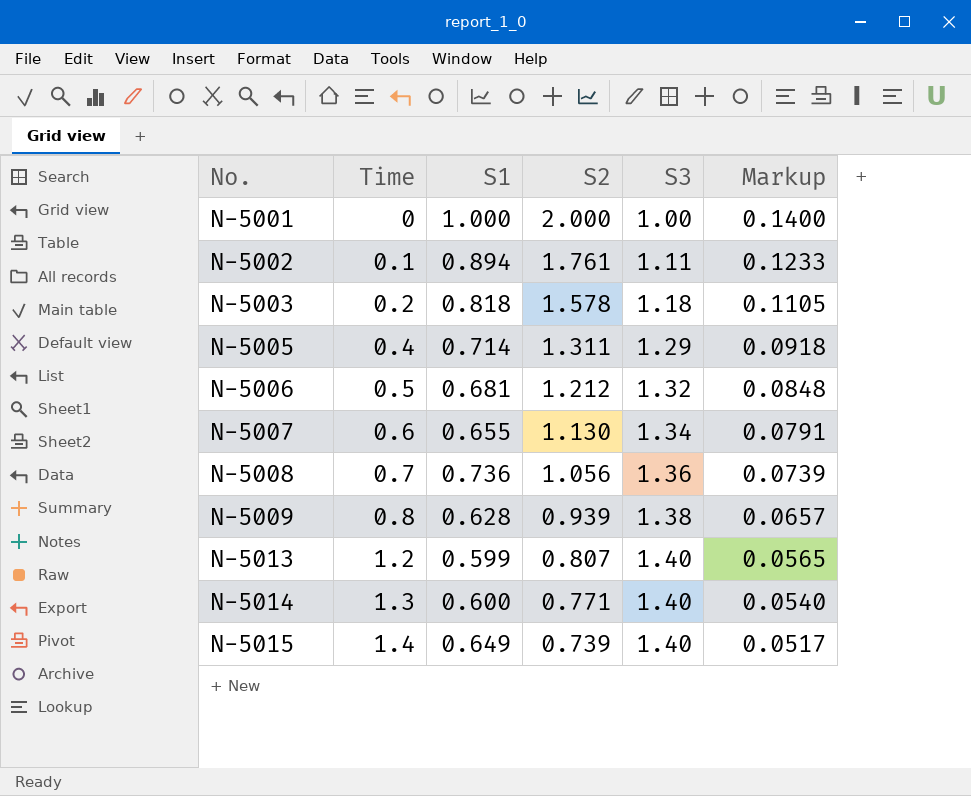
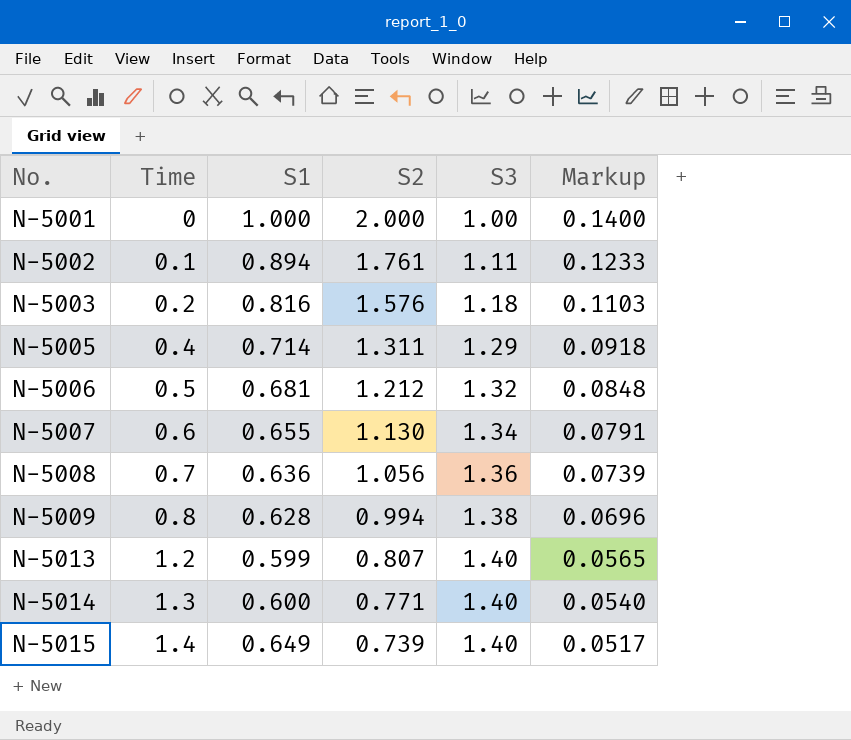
N-5003 | S1: 0.818 -> 0.816
N-5003 | S2: 1.578 -> 1.576
N-5003 | Markup: 0.1105 -> 0.1103
N-5008 | S1: 0.736 -> 0.636
N-5009 | S2: 0.939 -> 0.994
N-5009 | Markup: 0.0657 -> 0.0696

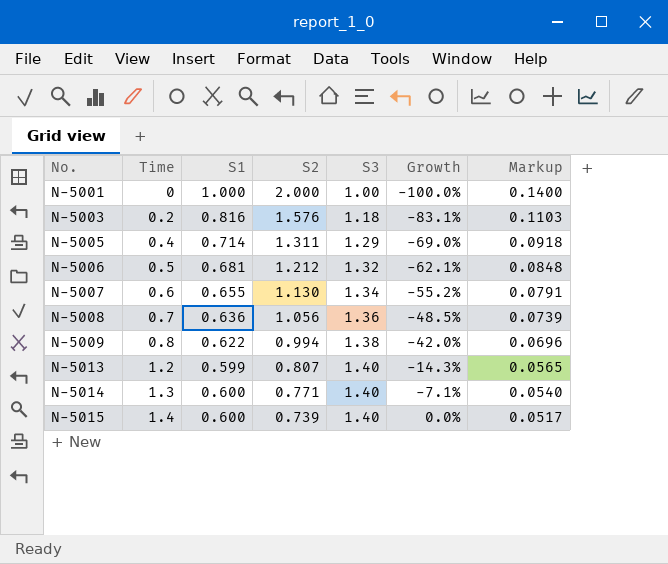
column Growth | formula: none -> ([Time] - [S3]) / [S3]
row N-5002: 0.1 | 0.894 | 1.761 | 1.11 | 0.1233 -> none
N-5009 | S1: 0.628 -> 0.622
N-5015 | S1: 0.649 -> 0.600

